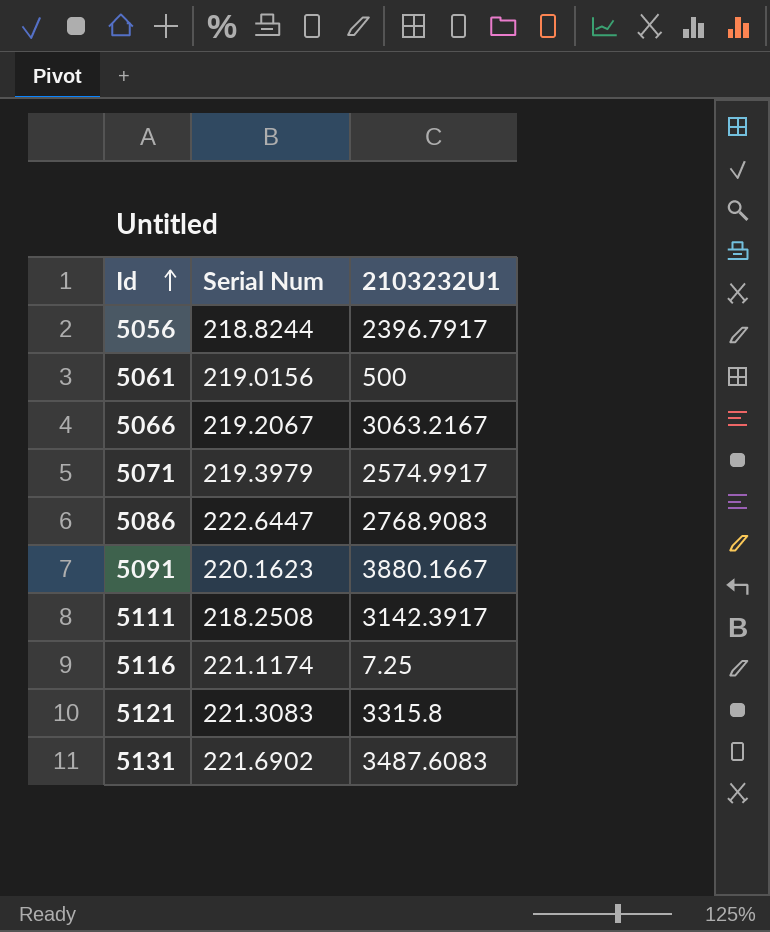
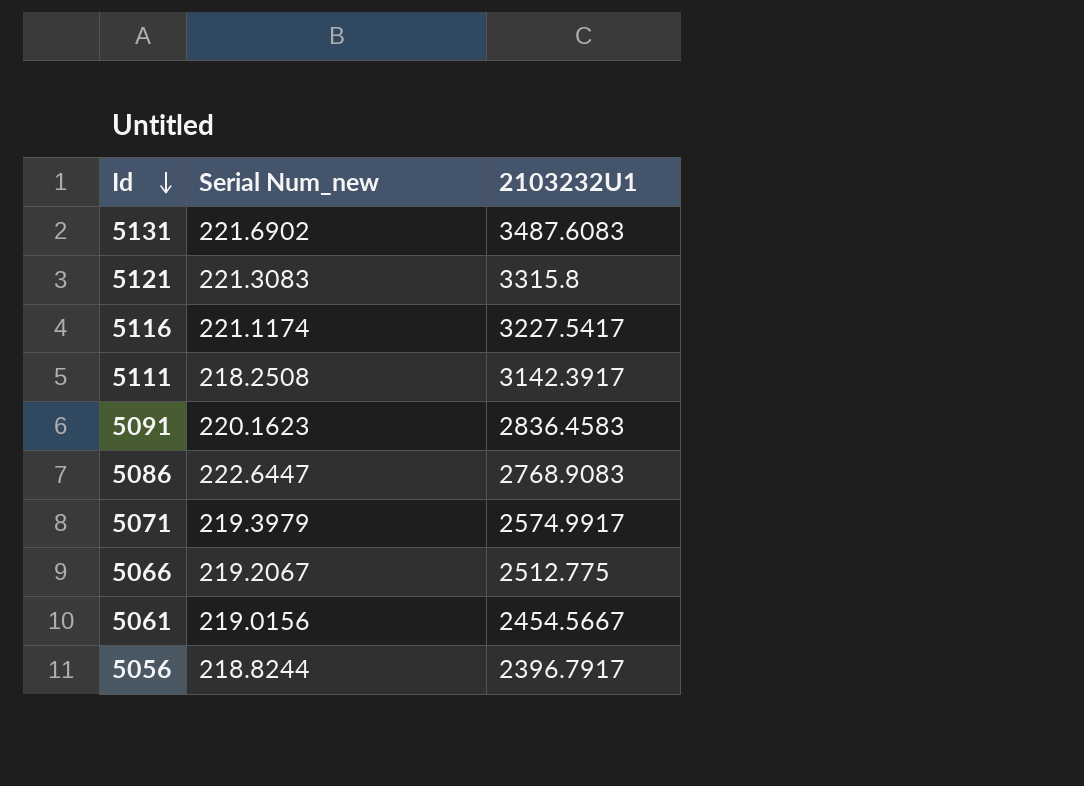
row order: Id ascending -> Id descending
column name: Serial Num -> Serial Num_new
5116 | 2103232U1: 7.25 -> 3227.5417
5091 | 2103232U1: 3880.1667 -> 2836.4583
5066 | 2103232U1: 3063.2167 -> 2512.775
5061 | 2103232U1: 500 -> 2454.5667

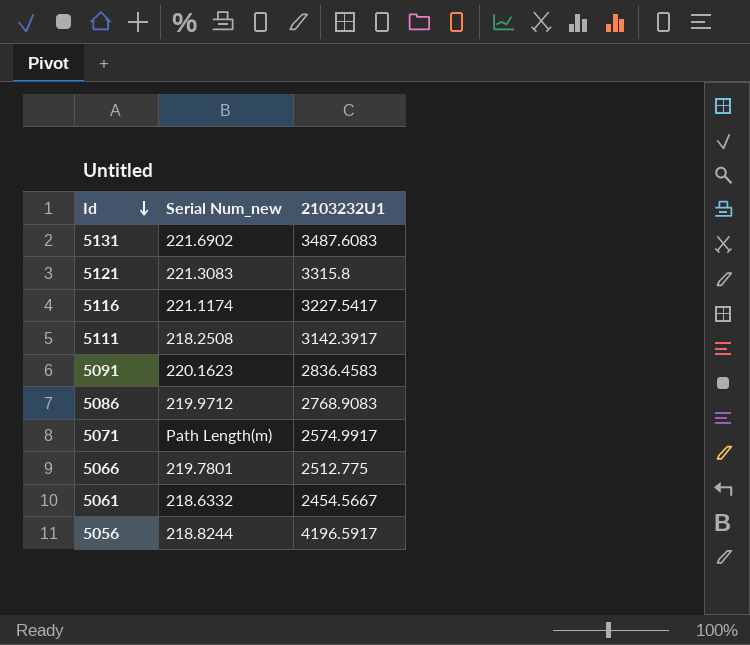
5086 | Serial Num_new: 222.6447 -> 219.9712
5071 | Serial Num_new: 219.3979 -> Path Length(m)
5066 | Serial Num_new: 219.2067 -> 219.7801
5061 | Serial Num_new: 219.0156 -> 218.6332
5056 | 2103232U1: 2396.7917 -> 4196.5917

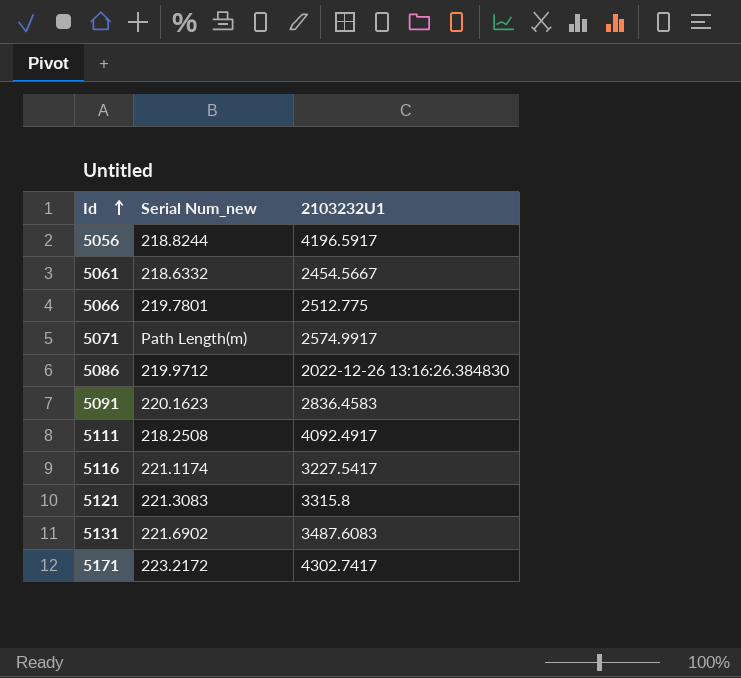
row order: Id descending -> Id ascending
5086 | 2103232U1: 2768.9083 -> 2022-12-26 13:16:26.384830
5111 | 2103232U1: 3142.3917 -> 4092.4917
row 5171: none -> 223.2172 | 4302.7417

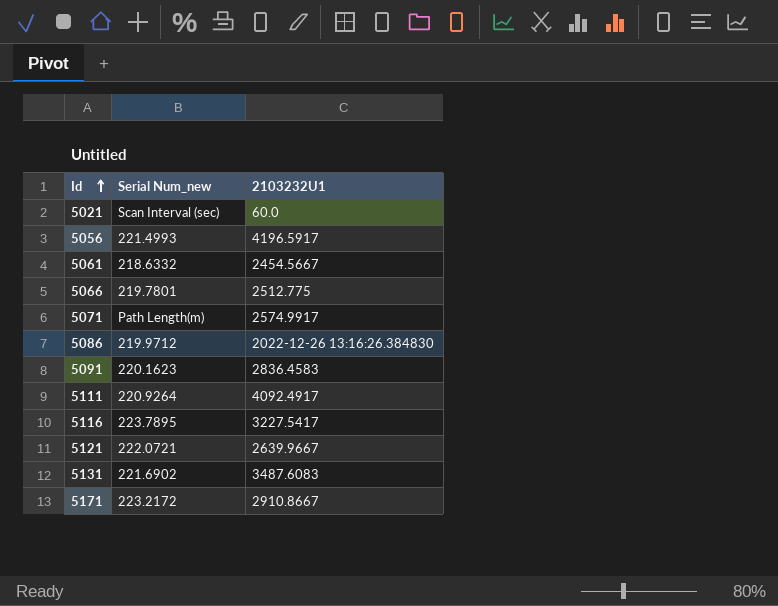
row 5021: none -> Scan Interval (sec) | 60.0
5056 | Serial Num_new: 218.8244 -> 221.4993
5111 | Serial Num_new: 218.2508 -> 220.9264
5116 | Serial Num_new: 221.1174 -> 223.7895
5121 | Serial Num_new: 221.3083 -> 222.0721
5121 | 2103232U1: 3315.8 -> 2639.9667
5171 | 2103232U1: 4302.7417 -> 2910.8667

